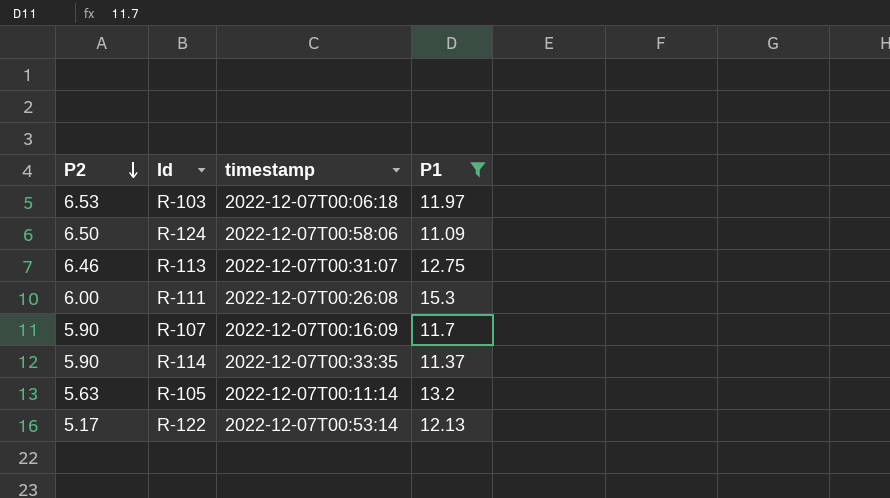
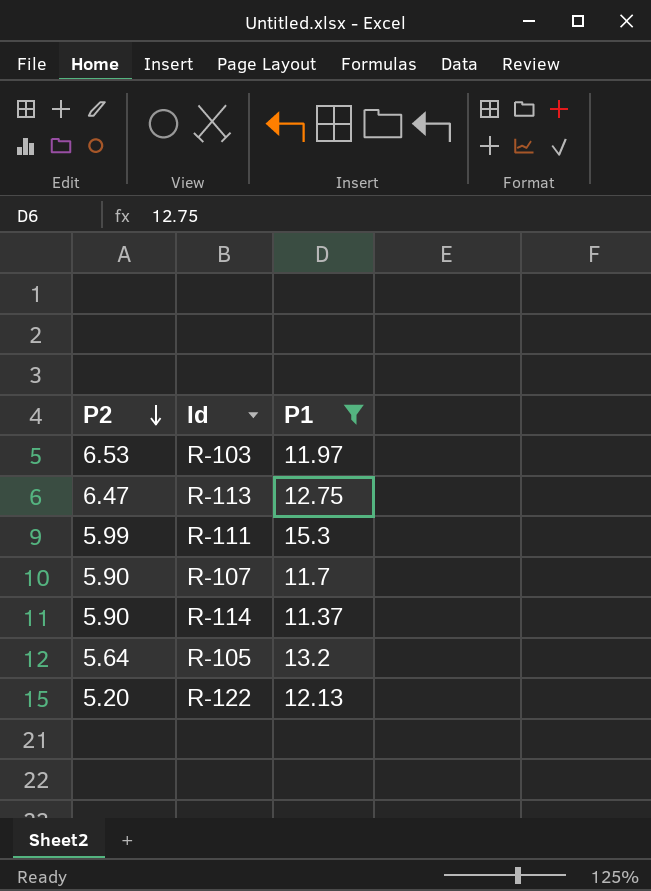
column timestamp | position: 3 -> none
row R-124: 6.50 | 2022-12-07T00:58:06 | 11.09 -> none
R-113 | P2: 6.46 -> 6.47
R-111 | P2: 6.00 -> 5.99
R-105 | P2: 5.63 -> 5.64
R-122 | P2: 5.17 -> 5.20

